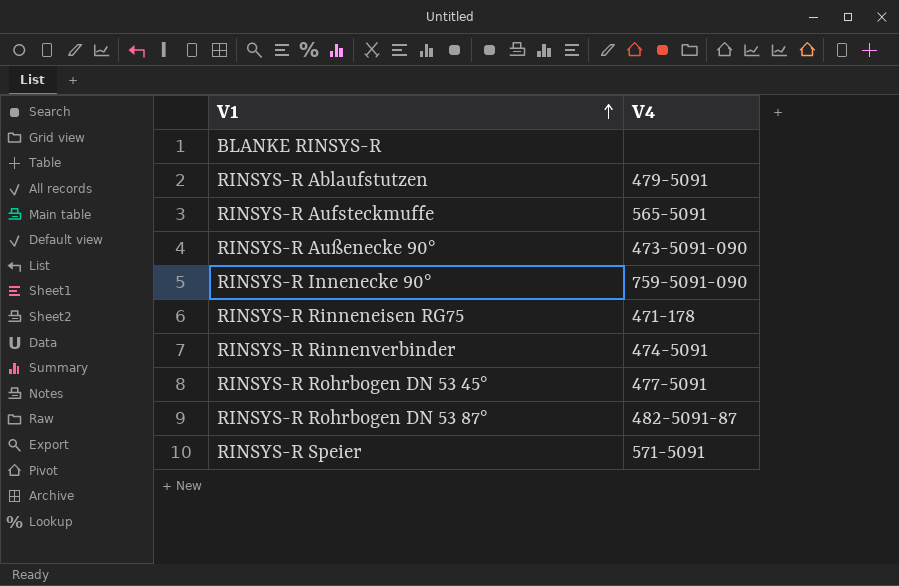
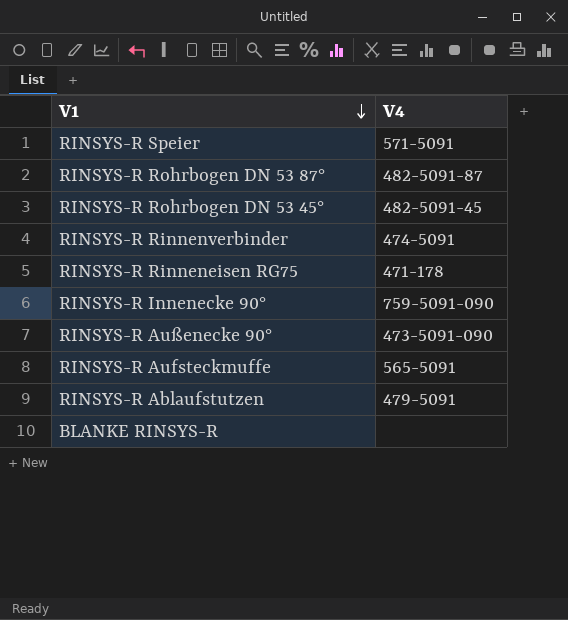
row order: V1 ascending -> V1 descending
RINSYS-R Rohrbogen DN 53 45° | V4: 477-5091 -> 482-5091-45

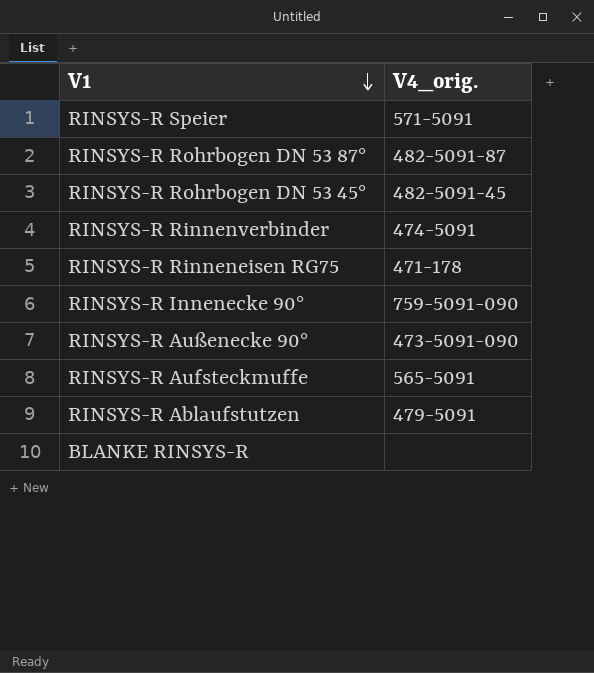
column name: V4 -> V4_orig.

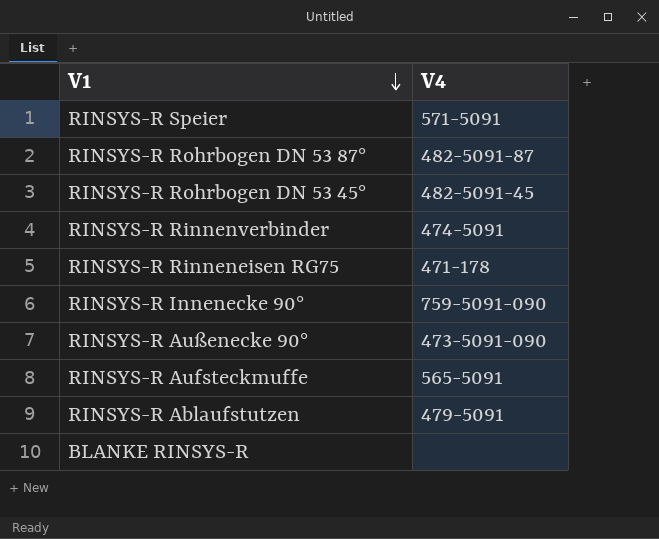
column name: V4_orig. -> V4

